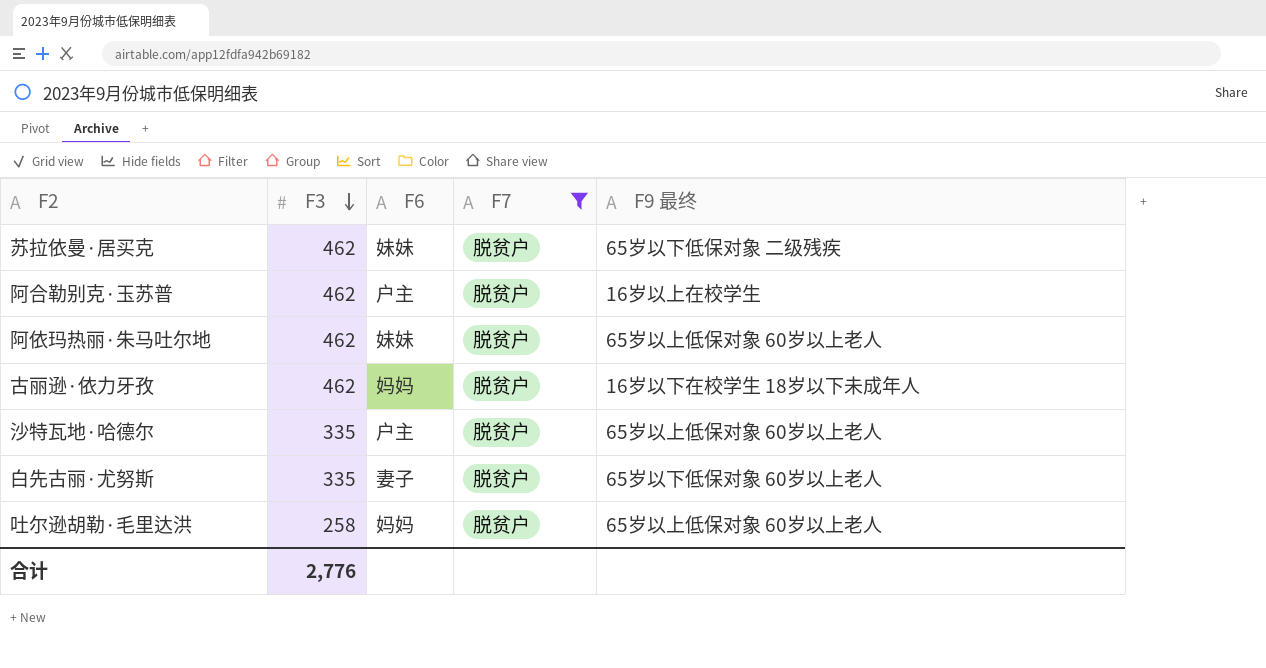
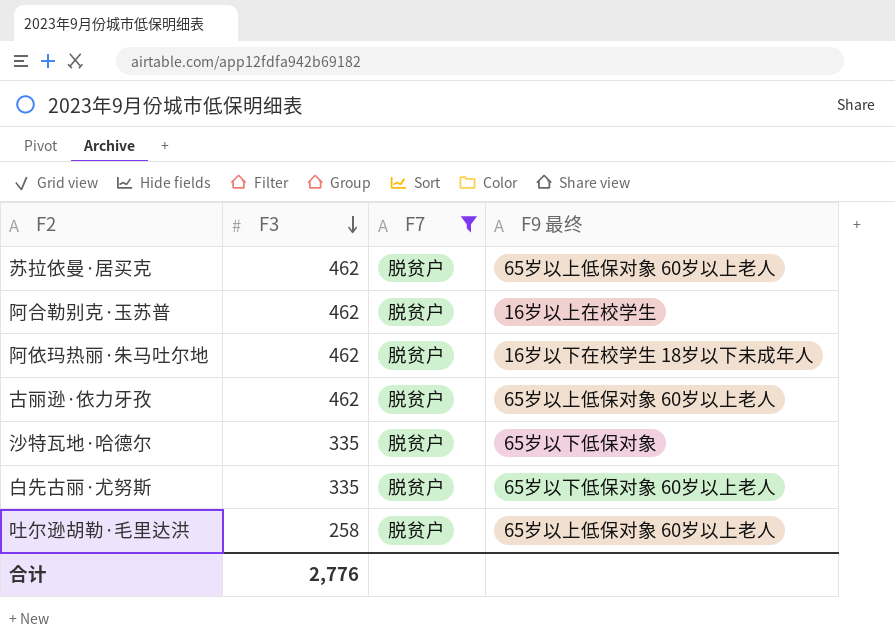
column F6 | position: 3 -> none
苏拉依曼·居买克 | F9 最终: 65岁以下低保对象 二级残疾 -> 65岁以上低保对象 60岁以上老人
阿依玛热丽·朱马吐尔地 | F9 最终: 65岁以上低保对象 60岁以上老人 -> 16岁以下在校学生 18岁以下未成年人
古丽逊·依力牙孜 | F9 最终: 16岁以下在校学生 18岁以下未成年人 -> 65岁以上低保对象 60岁以上老人
沙特瓦地·哈德尔 | F9 最终: 65岁以上低保对象 60岁以上老人 -> 65岁以下低保对象

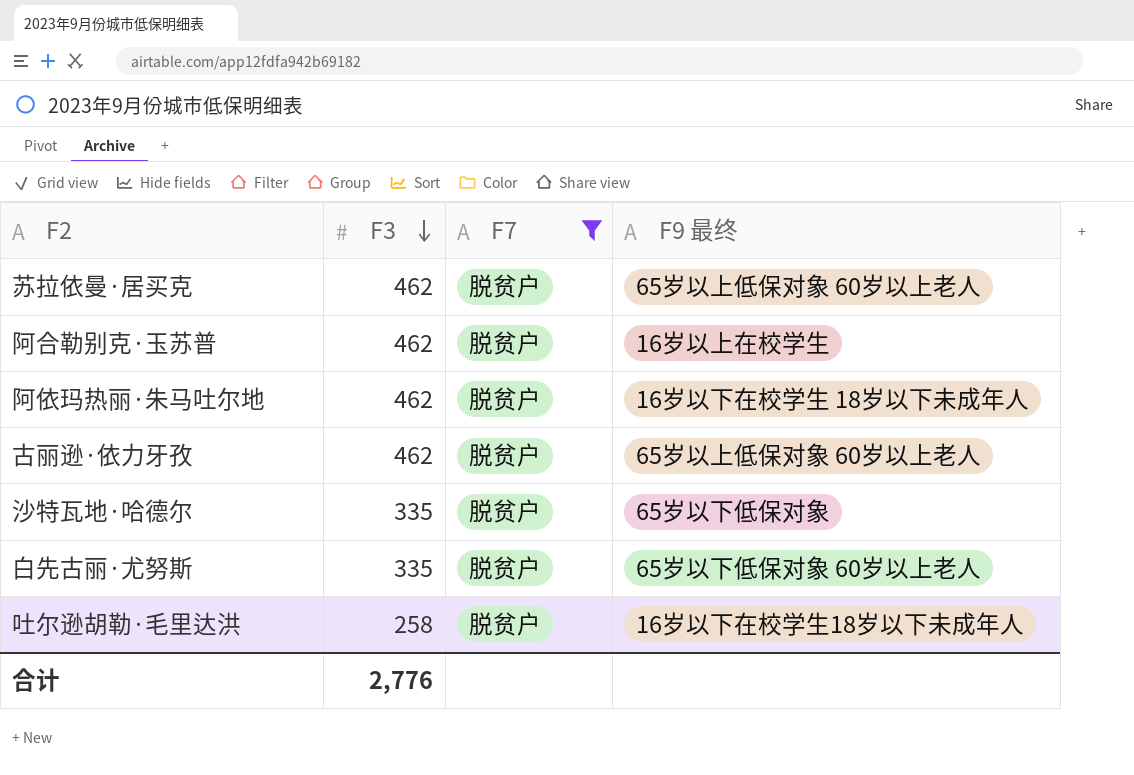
吐尔逊胡勒·毛里达洪 | F9 最终: 65岁以上低保对象 60岁以上老人 -> 16岁以下在校学生18岁以下未成年人

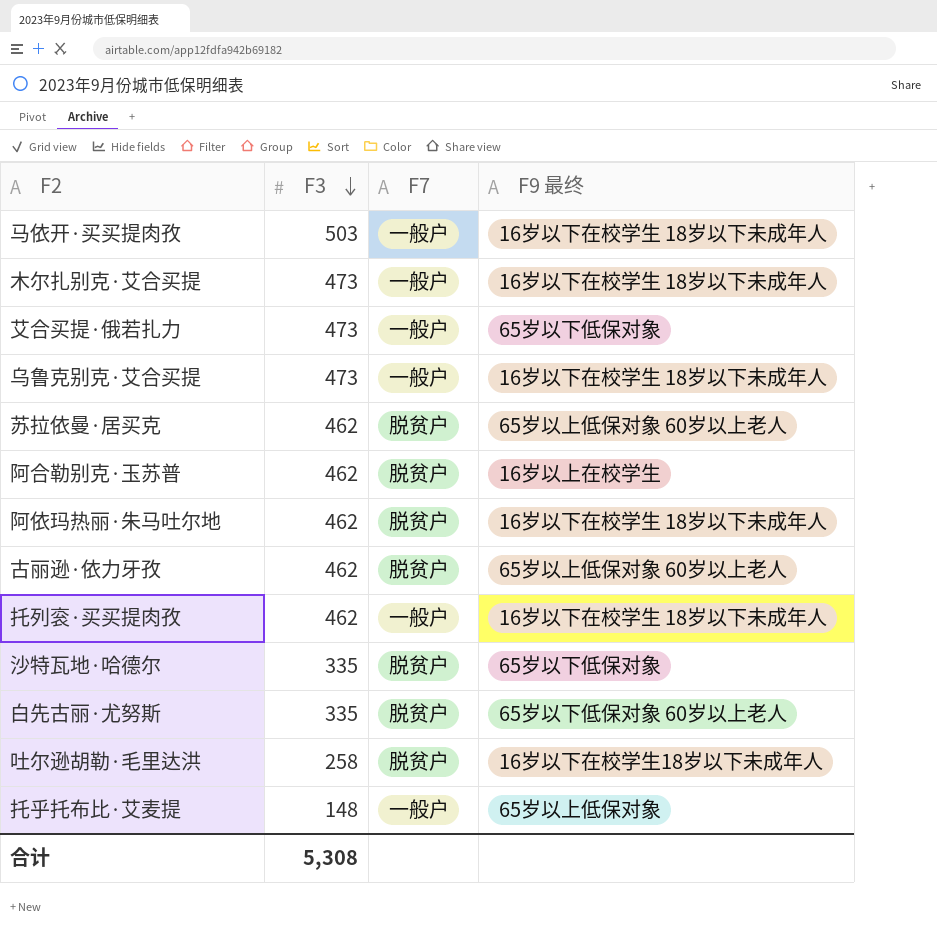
filter: F7 = 脱贫户 -> none
合计 | F3: 2,776 -> 5,308

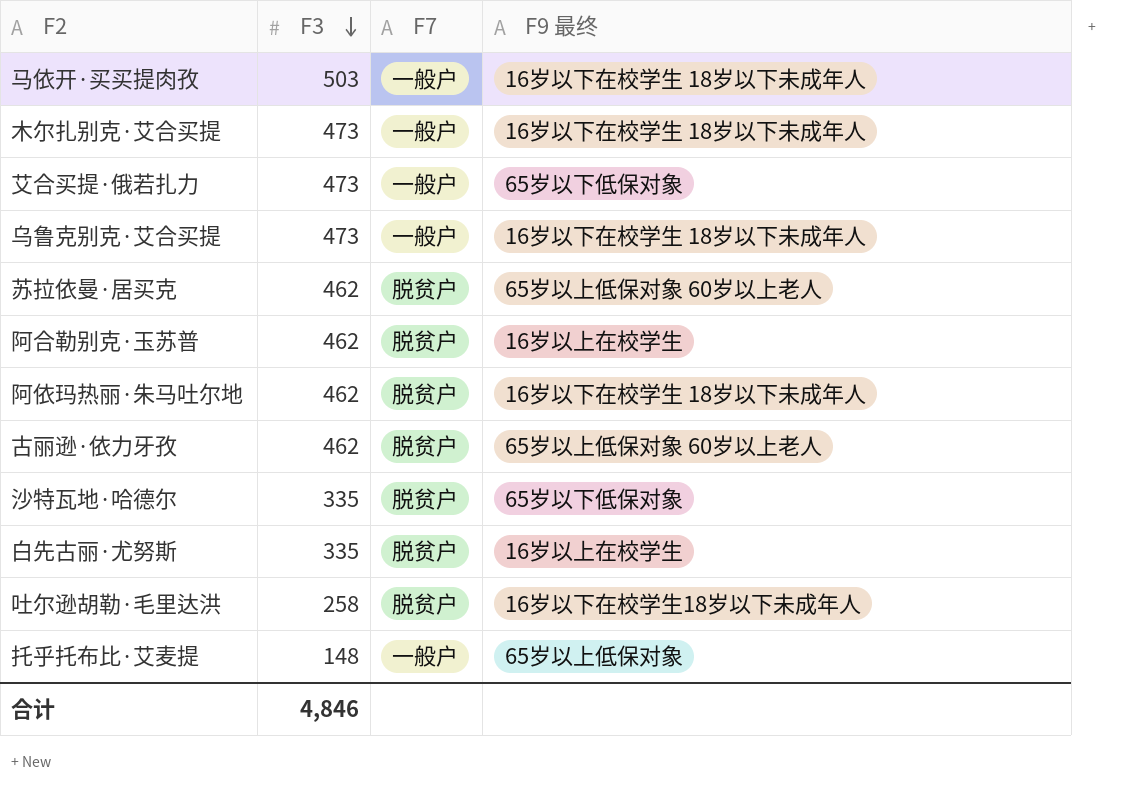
row 托列衮·买买提肉孜: 462 | 一般户 | 16岁以下在校学生 18岁以下未成年人 -> none
白先古丽·尤努斯 | F9 最终: 65岁以下低保对象 60岁以上老人 -> 16岁以上在校学生
合计 | F3: 5,308 -> 4,846

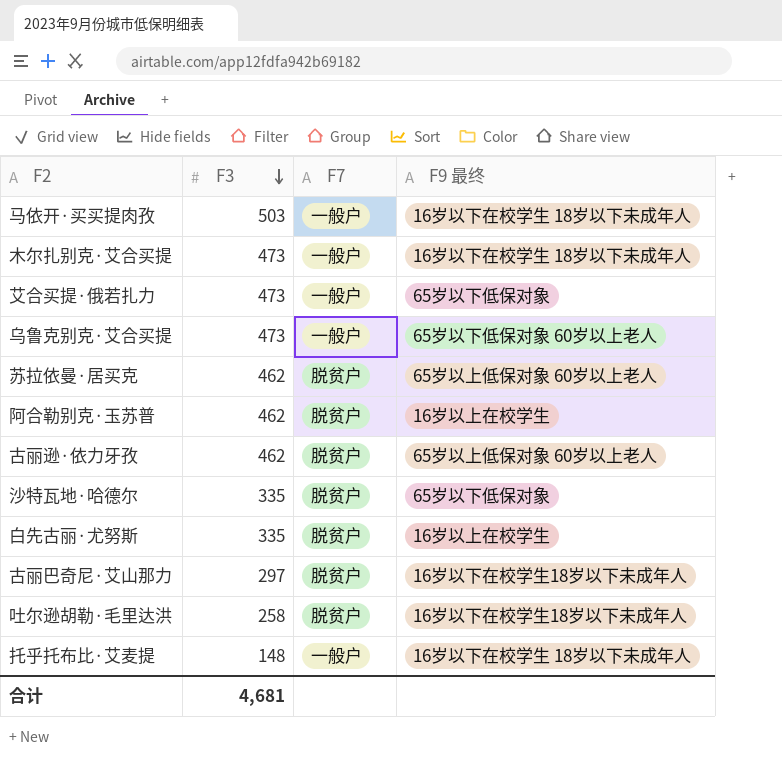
row 阿依玛热丽·朱马吐尔地: 462 | 脱贫户 | 16岁以下在校学生 18岁以下未成年人 -> none
乌鲁克别克·艾合买提 | F9 最终: 16岁以下在校学生 18岁以下未成年人 -> 65岁以下低保对象 60岁以上老人
row 古丽巴奇尼·艾山那力: none -> 297 | 脱贫户 | 16岁以下在校学生18岁以下未成年人
托乎托布比·艾麦提 | F9 最终: 65岁以上低保对象 -> 16岁以下在校学生 18岁以下未成年人
合计 | F3: 4,846 -> 4,681

